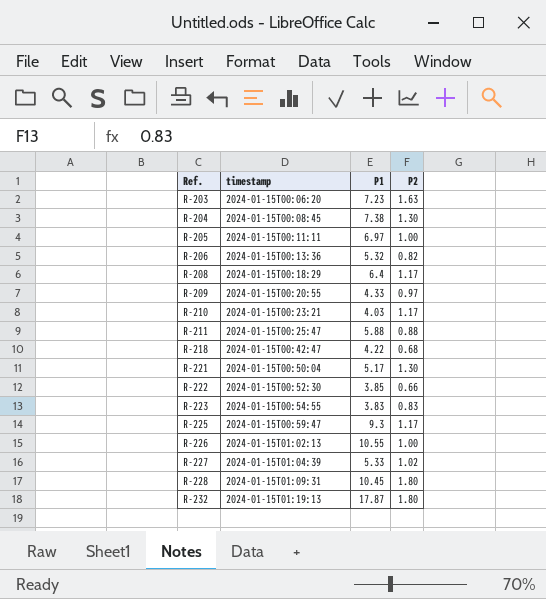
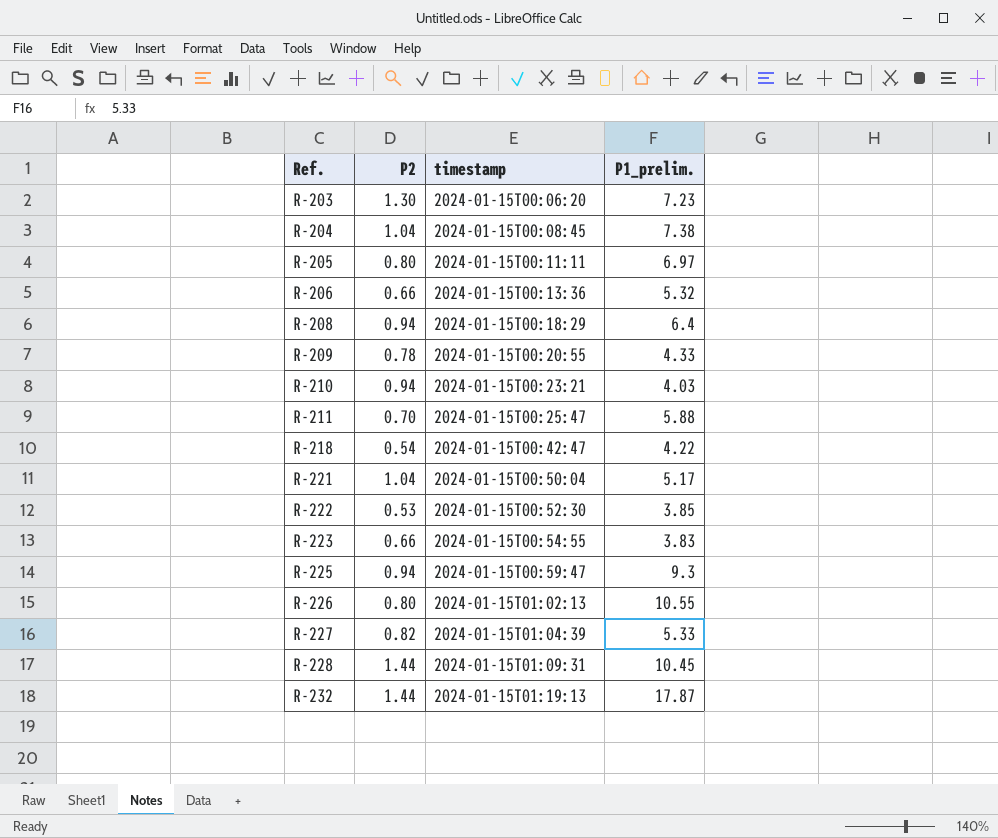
column P2 | position: 4 -> 2
column name: P1 -> P1_prelim.
R-203 | P2: 1.63 -> 1.30
R-204 | P2: 1.30 -> 1.04
R-205 | P2: 1.00 -> 0.80
R-206 | P2: 0.82 -> 0.66
R-208 | P2: 1.17 -> 0.94
R-209 | P2: 0.97 -> 0.78
R-210 | P2: 1.17 -> 0.94
R-211 | P2: 0.88 -> 0.70
R-218 | P2: 0.68 -> 0.54
R-221 | P2: 1.30 -> 1.04
R-222 | P2: 0.66 -> 0.53
R-223 | P2: 0.83 -> 0.66
R-225 | P2: 1.17 -> 0.94
R-226 | P2: 1.00 -> 0.80
R-227 | P2: 1.02 -> 0.82
R-228 | P2: 1.80 -> 1.44
R-232 | P2: 1.80 -> 1.44

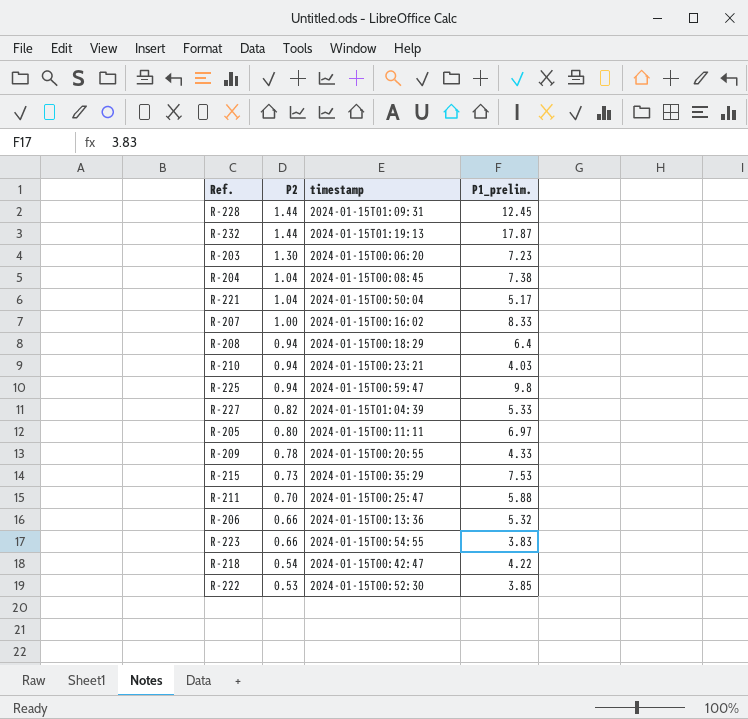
row order: Ref. ascending -> P2 descending
row R-226: 0.80 | 2024-01-15T01:02:13 | 10.55 -> none
R-228 | P1_prelim.: 10.45 -> 12.45
row R-207: none -> 1.00 | 2024-01-15T00:16:02 | 8.33
R-225 | P1_prelim.: 9.3 -> 9.8
row R-215: none -> 0.73 | 2024-01-15T00:35:29 | 7.53

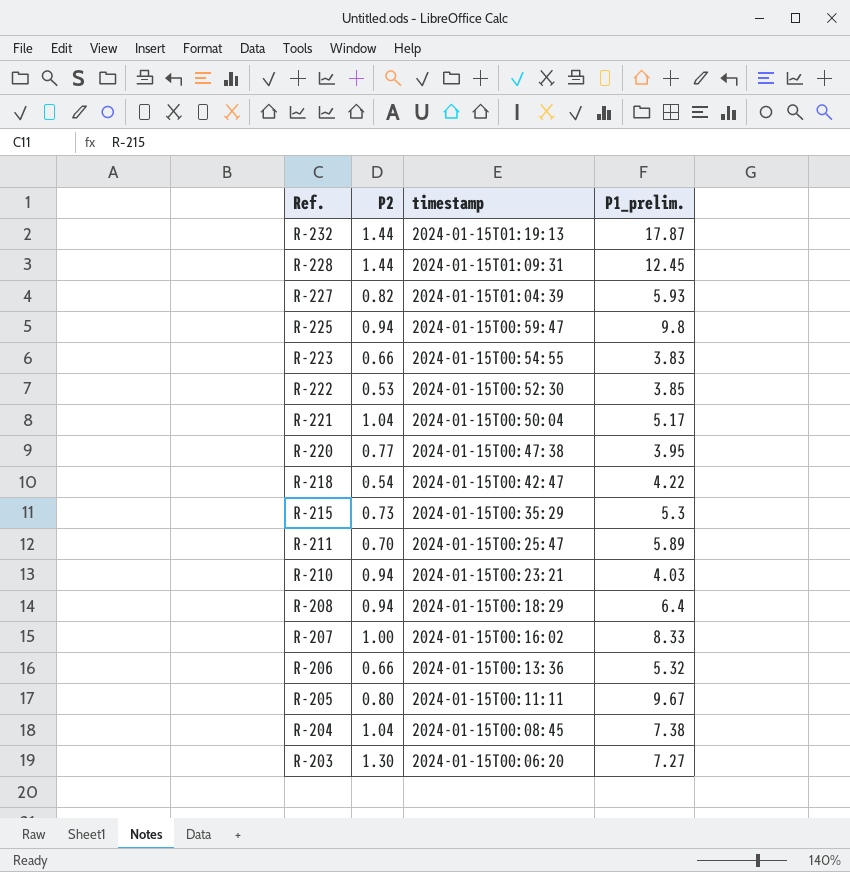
row order: P2 descending -> Ref. descending
row R-209: 0.78 | 2024-01-15T00:20:55 | 4.33 -> none
R-227 | P1_prelim.: 5.33 -> 5.93
row R-220: none -> 0.77 | 2024-01-15T00:47:38 | 3.95
R-215 | P1_prelim.: 7.53 -> 5.3
R-211 | P1_prelim.: 5.88 -> 5.89
R-205 | P1_prelim.: 6.97 -> 9.67
R-203 | P1_prelim.: 7.23 -> 7.27

